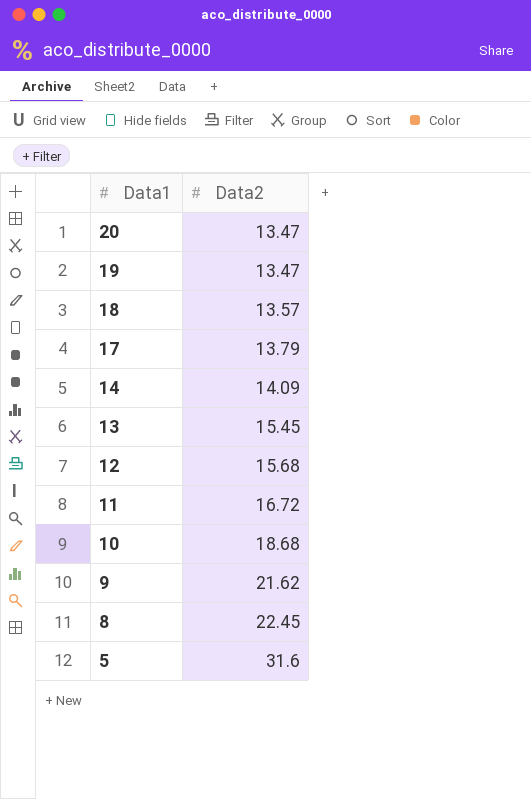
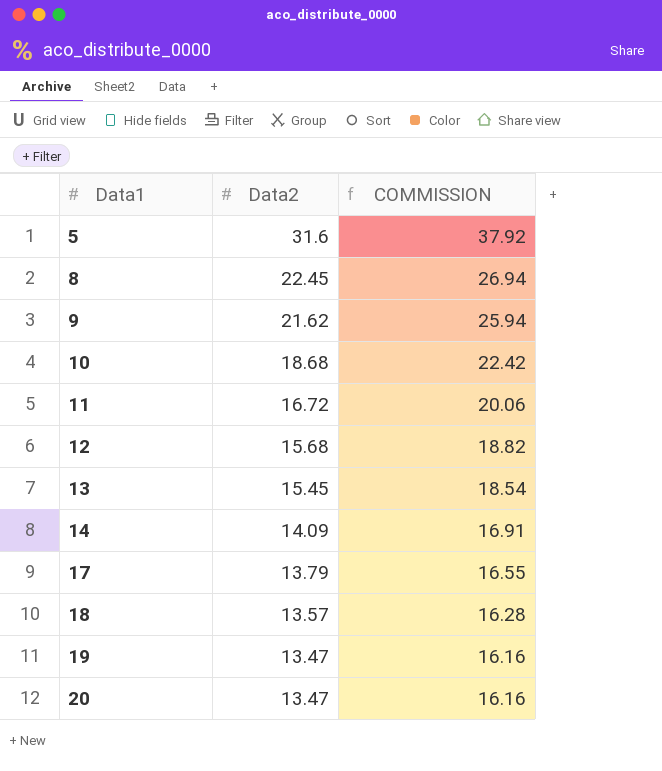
row order: Data1 descending -> Data1 ascending
column COMMISSION | formula: none -> [Data2] * 1.2

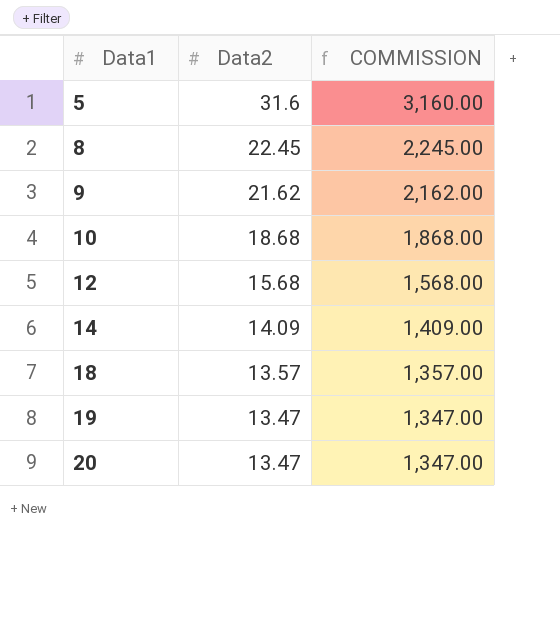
column COMMISSION | formula: [Data2] * 1.2 -> [Data2] * 100
row 11: 16.72 | 20.06 -> none
row 13: 15.45 | 18.54 -> none
row 17: 13.79 | 16.55 -> none

